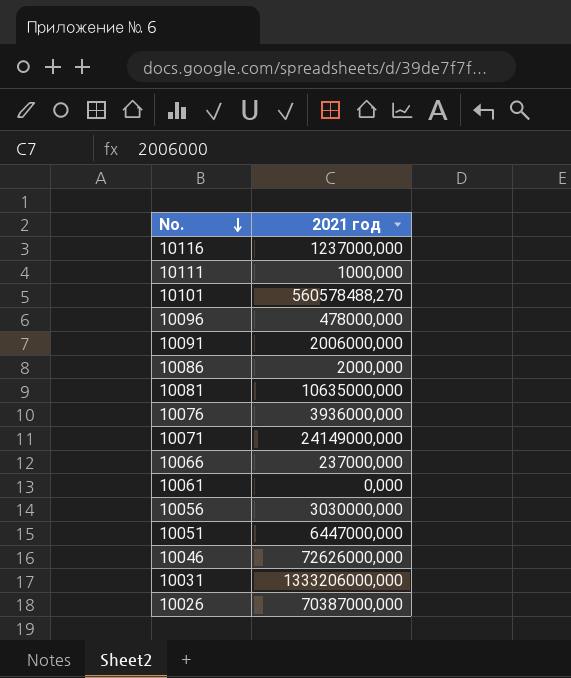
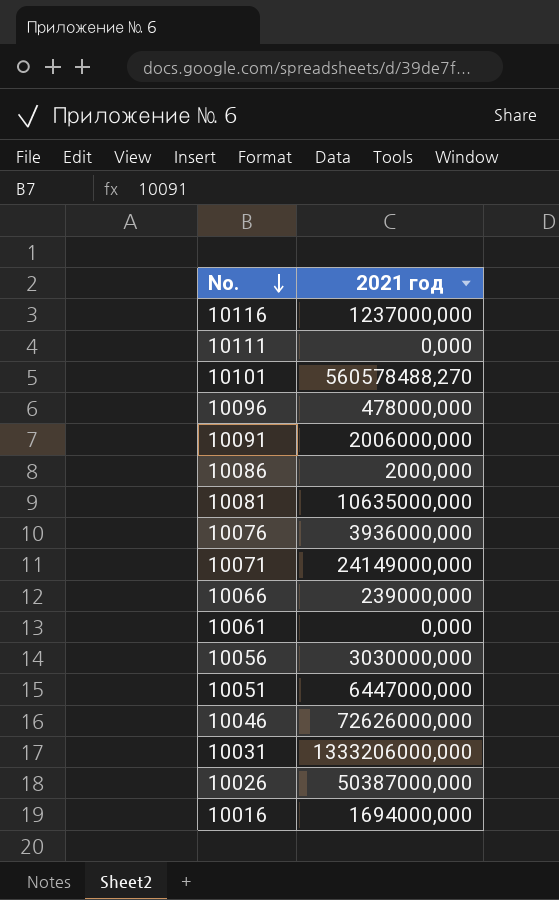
10111 | 2021 год: 1000,000 -> 0,000
10066 | 2021 год: 237000,000 -> 239000,000
10026 | 2021 год: 70387000,000 -> 50387000,000
row 10016: none -> 1694000,000

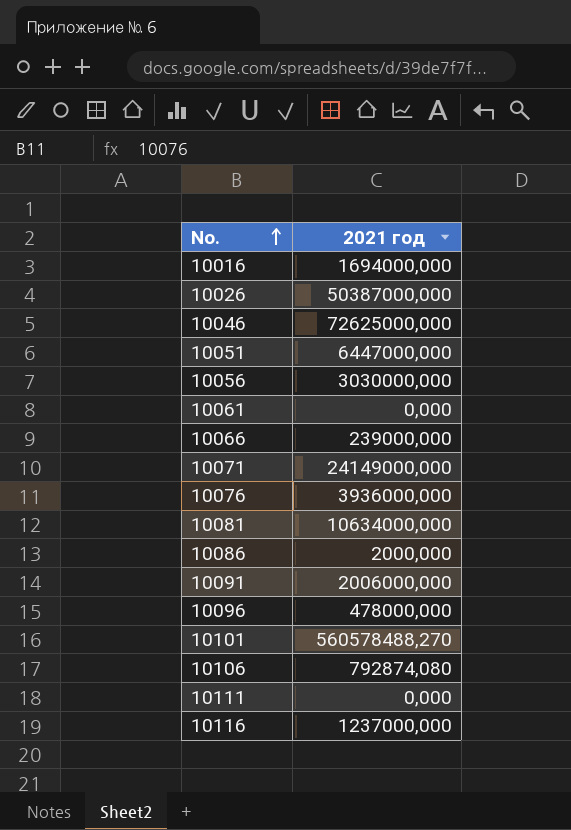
row order: No. descending -> No. ascending
row 10031: 1333206000,000 -> none
10046 | 2021 год: 72626000,000 -> 72625000,000
10081 | 2021 год: 10635000,000 -> 10634000,000
row 10106: none -> 792874,080

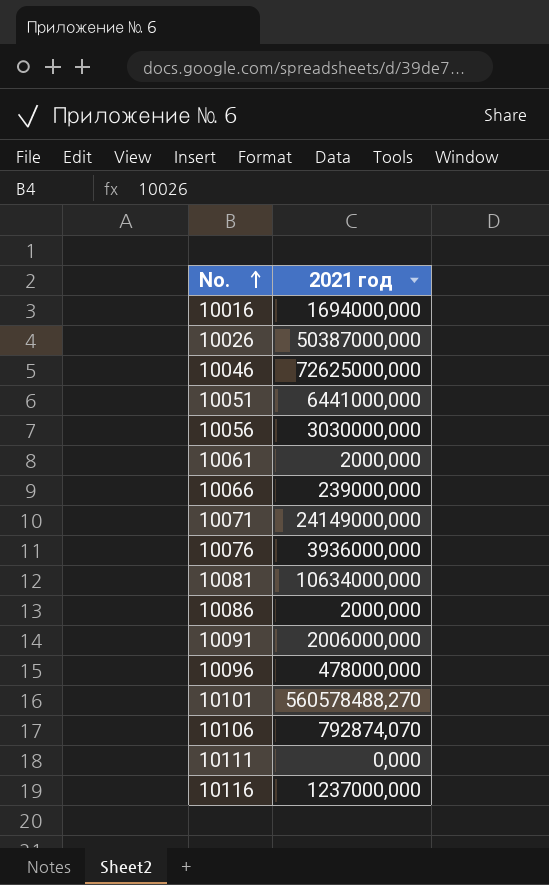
10051 | 2021 год: 6447000,000 -> 6441000,000
10061 | 2021 год: 0,000 -> 2000,000
10106 | 2021 год: 792874,080 -> 792874,070

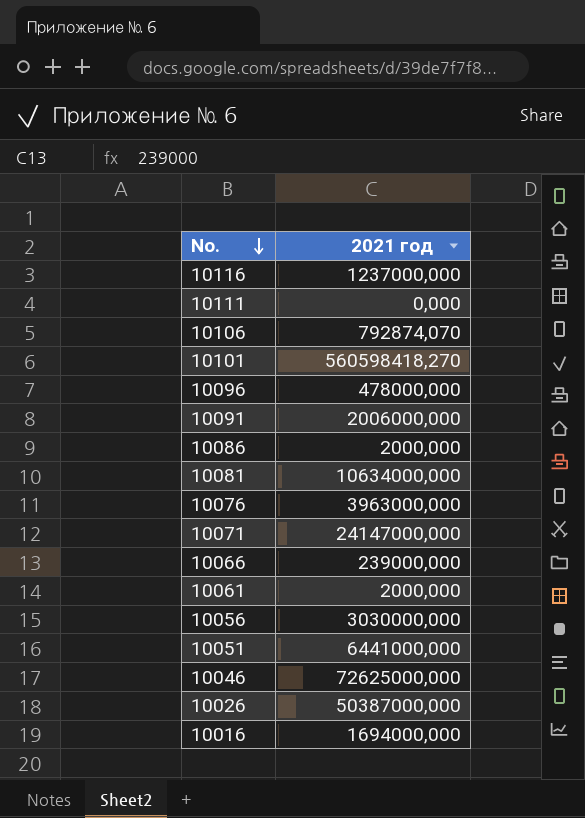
row order: No. ascending -> No. descending
10101 | 2021 год: 560578488,270 -> 560598418,270
10076 | 2021 год: 3936000,000 -> 3963000,000
10071 | 2021 год: 24149000,000 -> 24147000,000

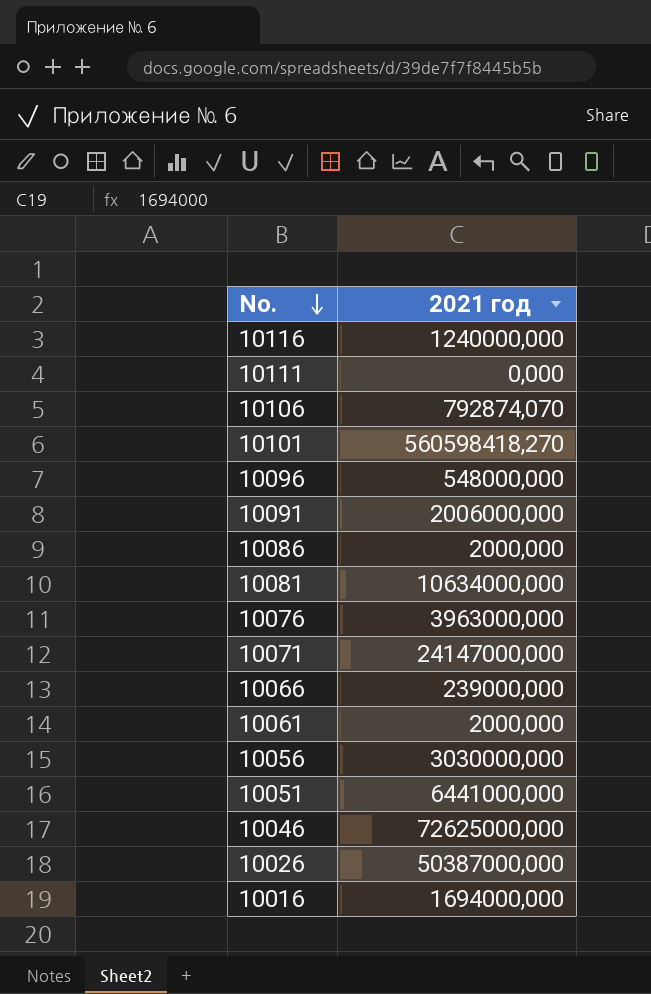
10116 | 2021 год: 1237000,000 -> 1240000,000
10096 | 2021 год: 478000,000 -> 548000,000

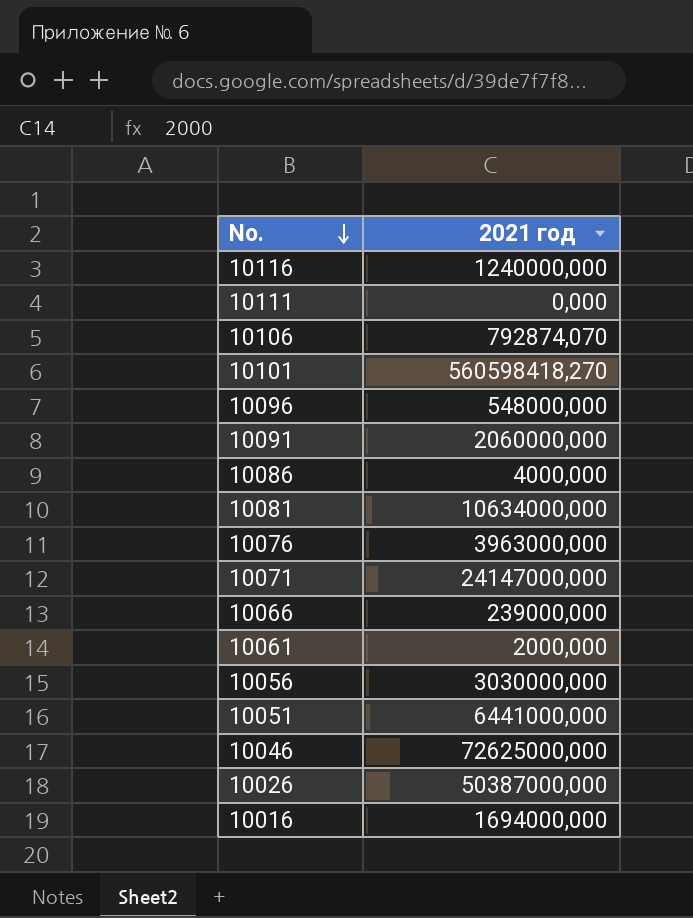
10091 | 2021 год: 2006000,000 -> 2060000,000
10086 | 2021 год: 2000,000 -> 4000,000

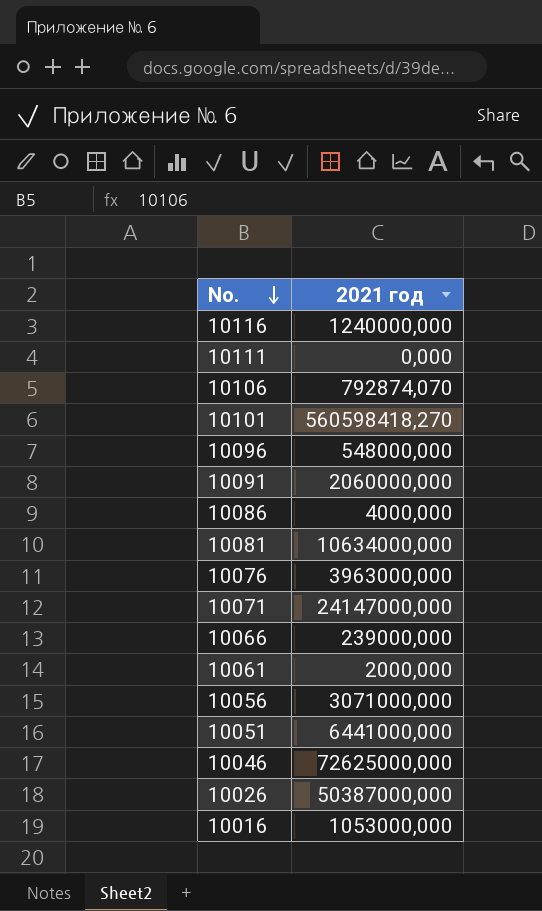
10056 | 2021 год: 3030000,000 -> 3071000,000
10016 | 2021 год: 1694000,000 -> 1053000,000

